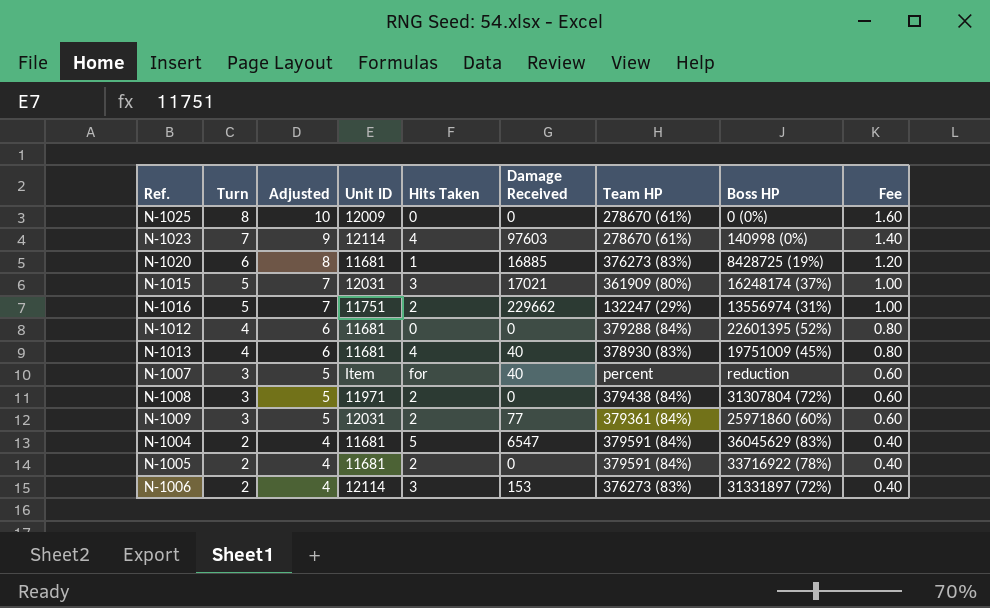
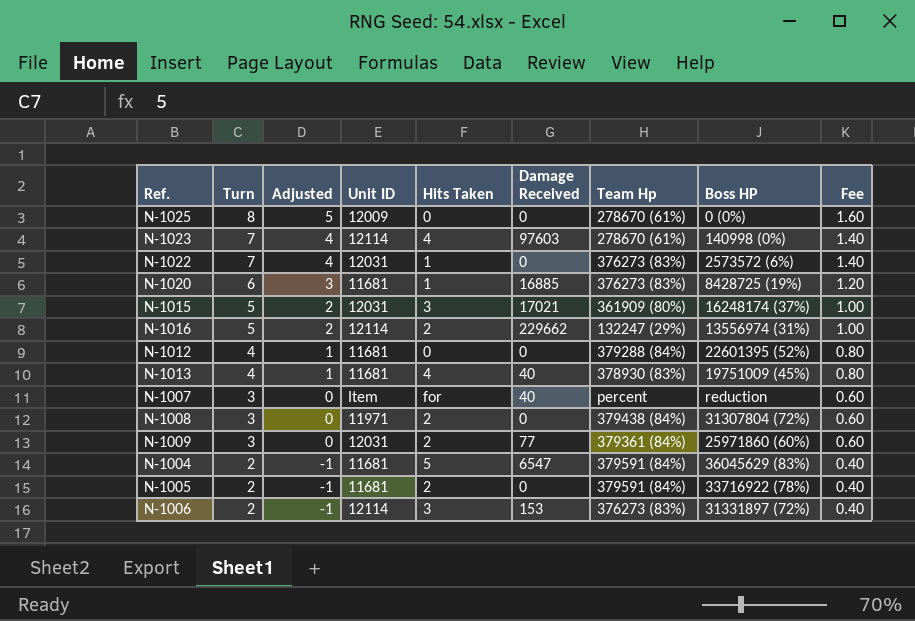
column Adjusted | formula: [Turn] + 2 -> [Turn] - 3
column name: Team HP -> Team Hp
row N-1022: none -> 7 | 4 | 12031 | 1 | 0 | 376273 (83%) | 2573572 (6%) | 1.40
N-1016 | Unit ID: 11751 -> 12114

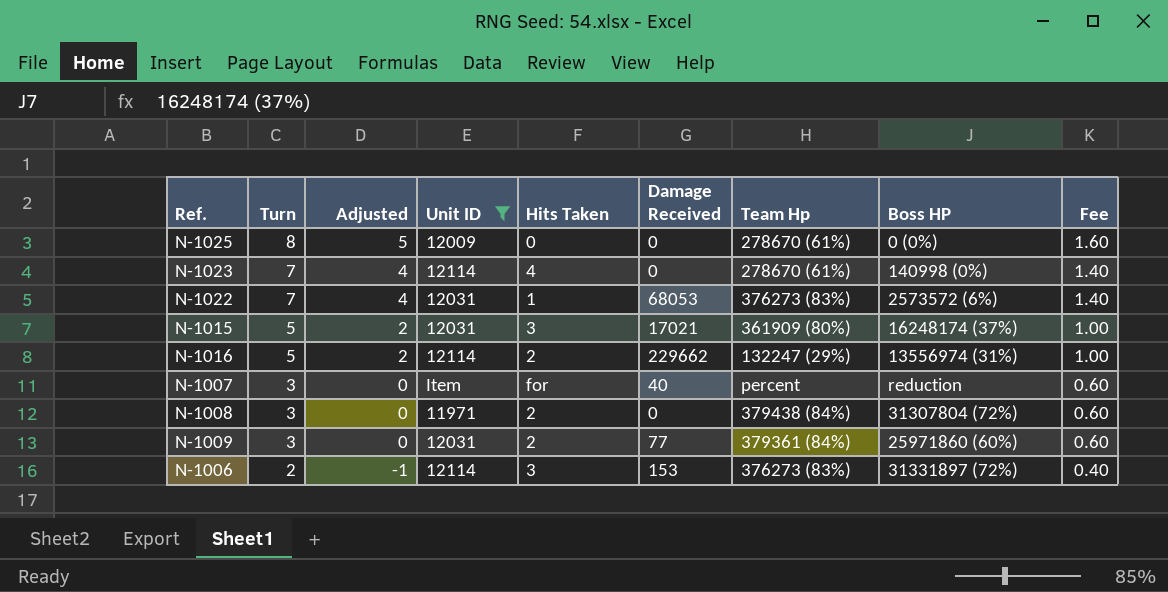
filter: none -> Unit ID != 11681
N-1023 | Damage Received: 97603 -> 0
N-1022 | Damage Received: 0 -> 68053

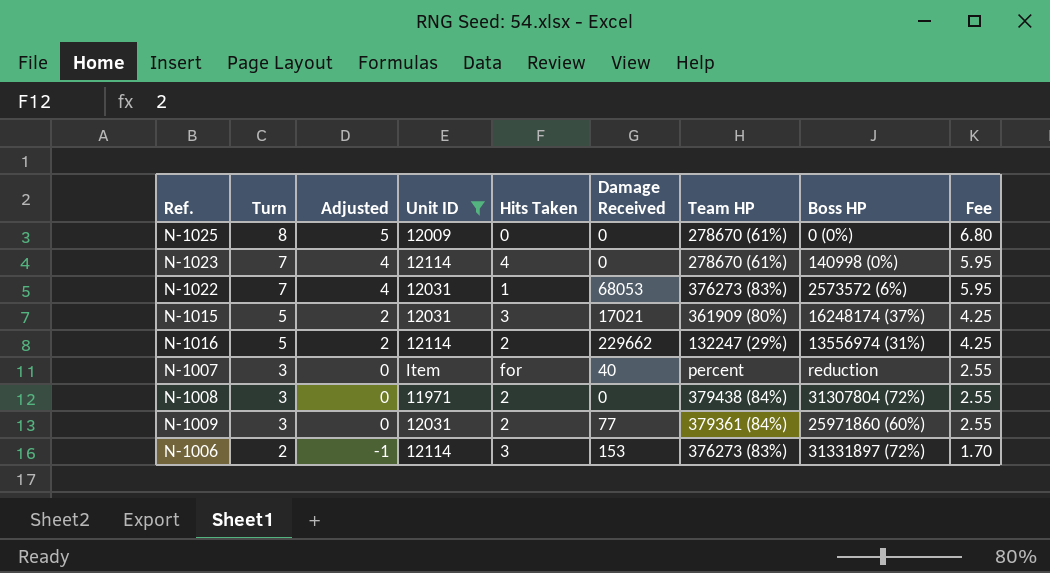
column name: Team Hp -> Team HP
column Fee | formula: [Turn] * 0.2 -> [Turn] * 0.85

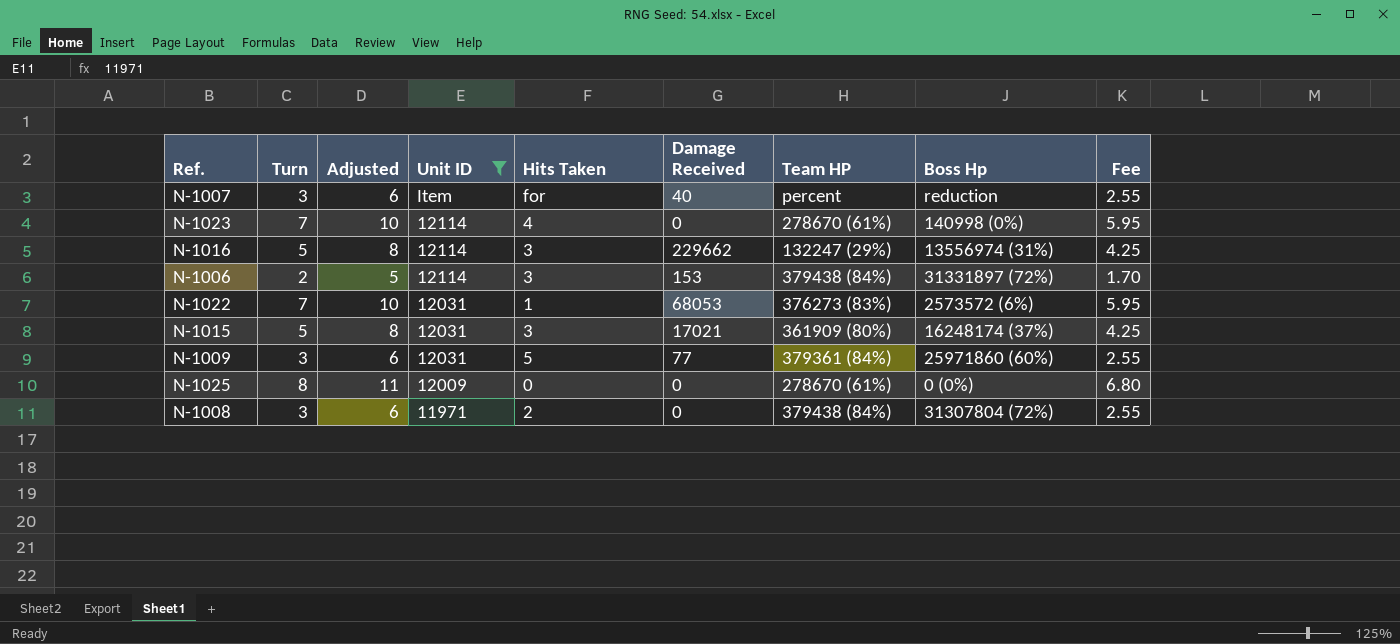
row order: Turn descending -> Unit ID descending
column Adjusted | formula: [Turn] - 3 -> [Turn] + 3
column name: Boss HP -> Boss Hp
N-1016 | Hits Taken: 2 -> 3
N-1006 | Team HP: 376273 (83%) -> 379438 (84%)
N-1009 | Hits Taken: 2 -> 5

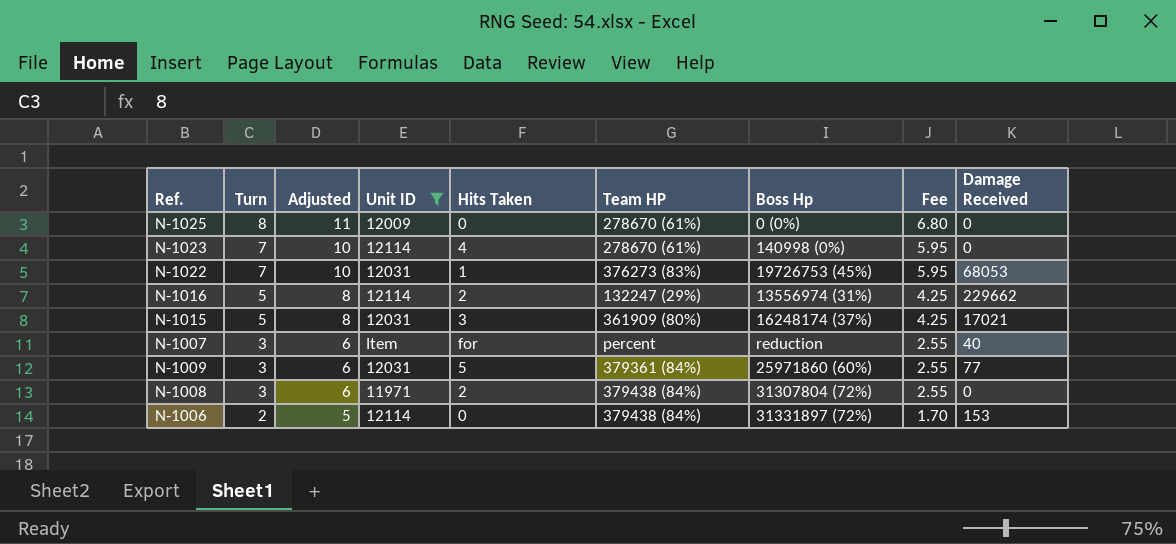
row order: Unit ID descending -> Turn descending
column Damage Received | position: 6 -> 9
N-1022 | Boss Hp: 2573572 (6%) -> 19726753 (45%)
N-1016 | Hits Taken: 3 -> 2
N-1006 | Hits Taken: 3 -> 0

